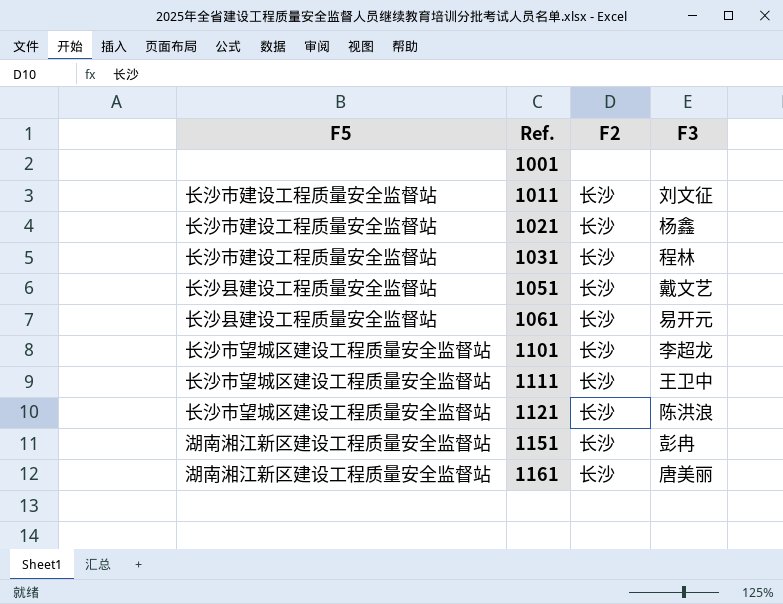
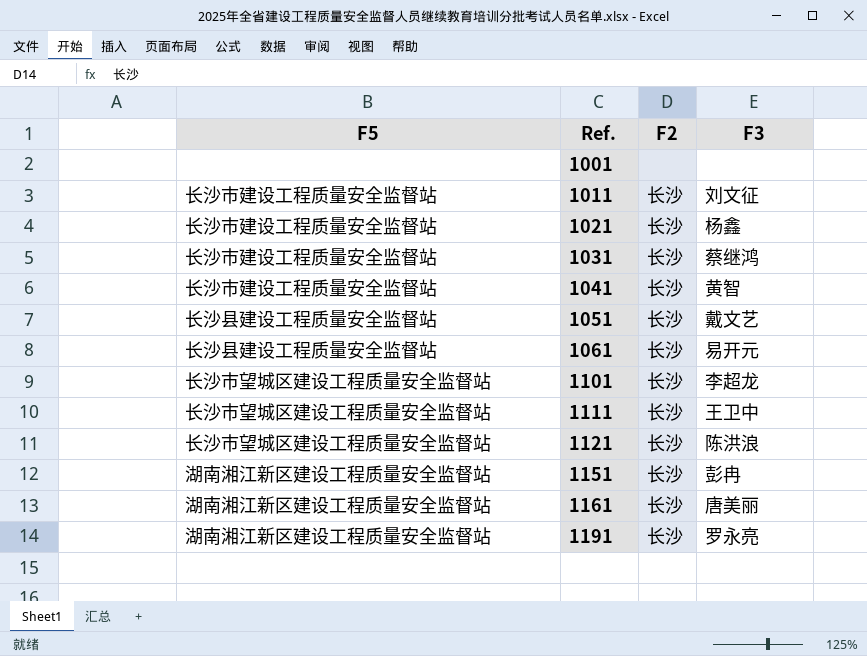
1031 | F3: 程林 -> 蔡继鸿
row 1041: none -> 长沙市建设工程质量安全监督站 | 长沙 | 黄智
row 1191: none -> 湖南湘江新区建设工程质量安全监督站 | 长沙 | 罗永亮

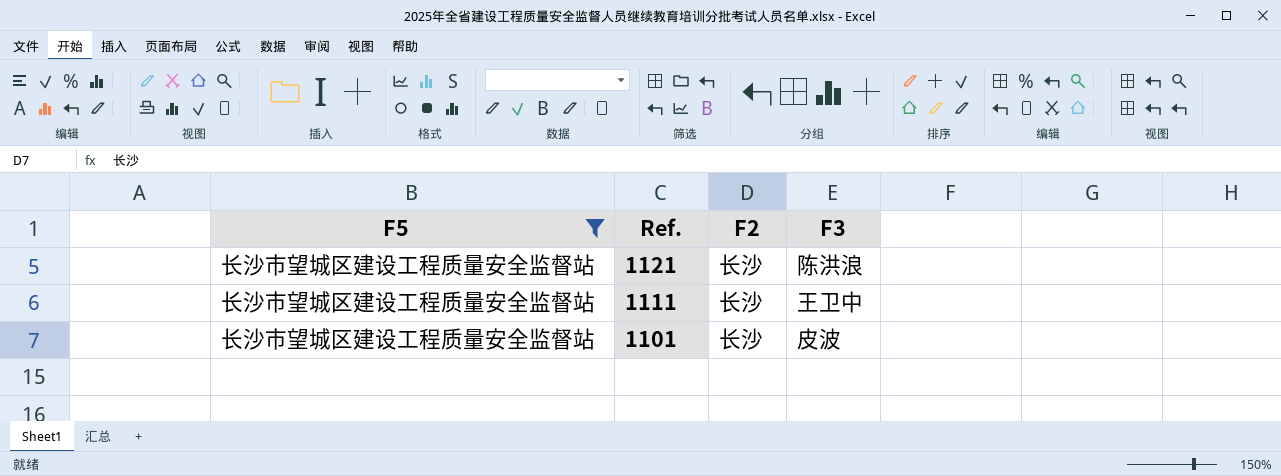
filter: none -> F5 = 长沙市望城区建设工程质量安全监督站
row order: Ref. ascending -> Ref. descending
1101 | F3: 李超龙 -> 皮波

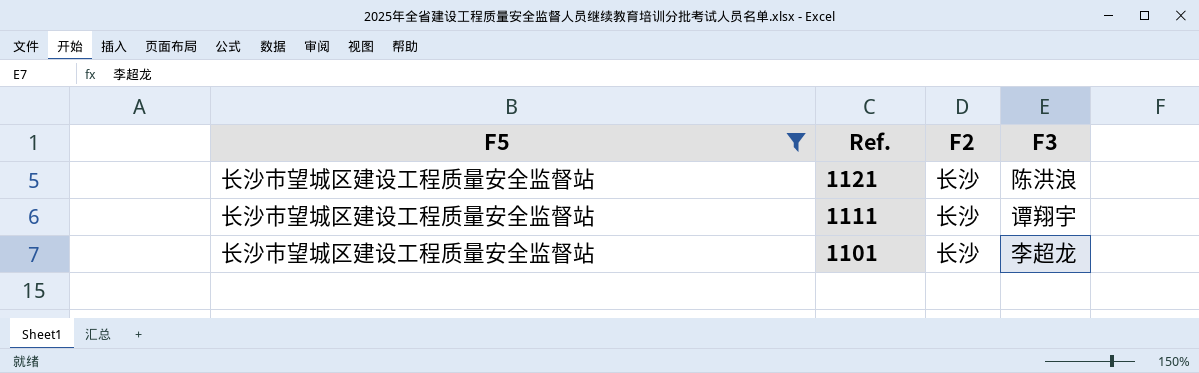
1111 | F3: 王卫中 -> 谭翔宇
1101 | F3: 皮波 -> 李超龙

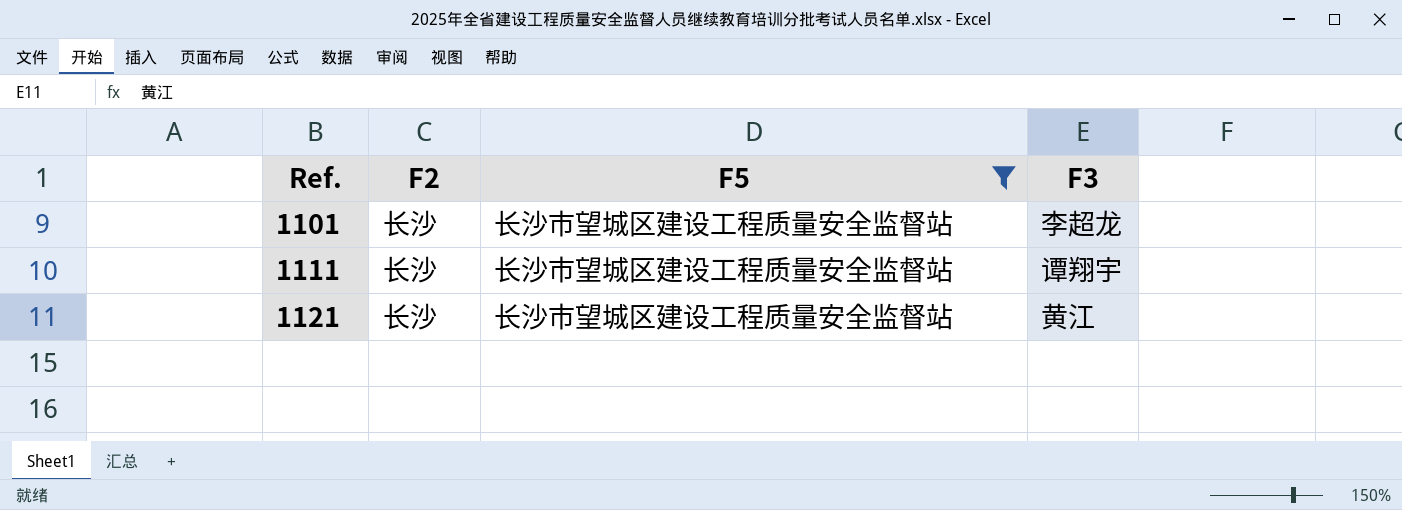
row order: Ref. descending -> Ref. ascending
column F5 | position: 1 -> 3
1121 | F3: 陈洪浪 -> 黄江

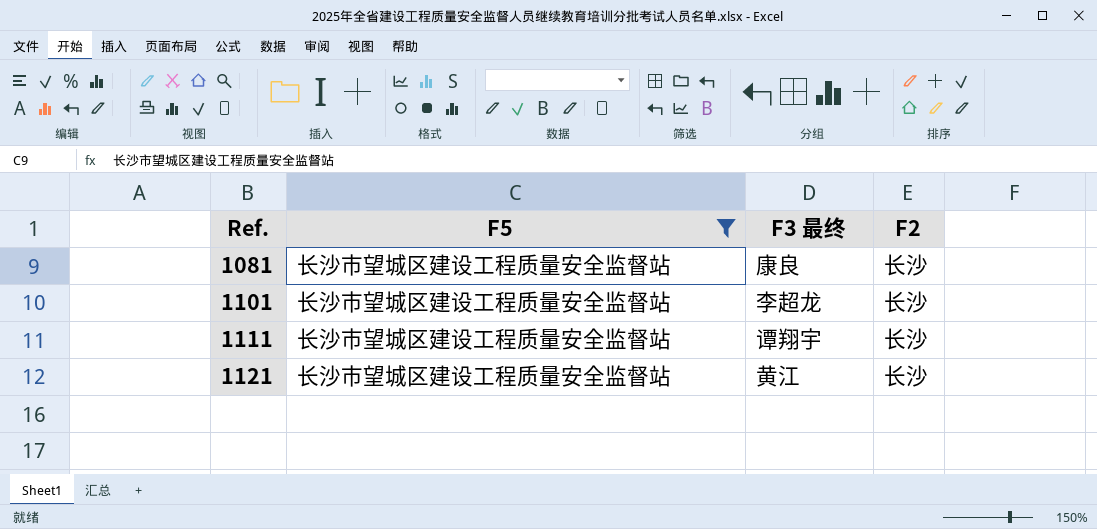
column name: F3 -> F3 最终
column F2 | position: 2 -> 4
row 1081: none -> 长沙市望城区建设工程质量安全监督站 | 康良 | 长沙

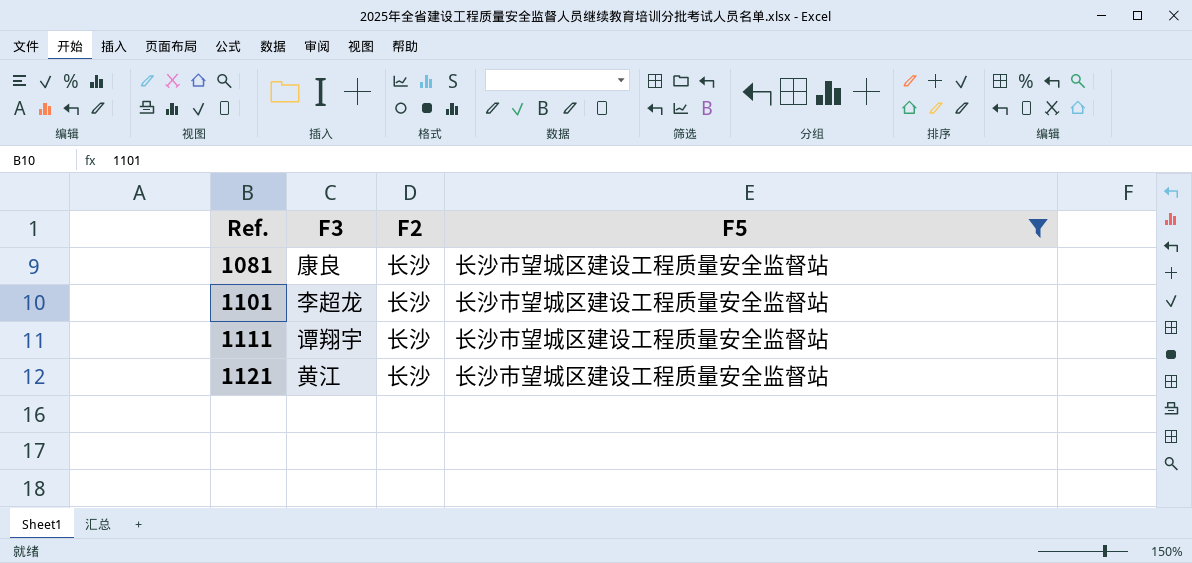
column name: F3 最终 -> F3
column F5 | position: 2 -> 4

